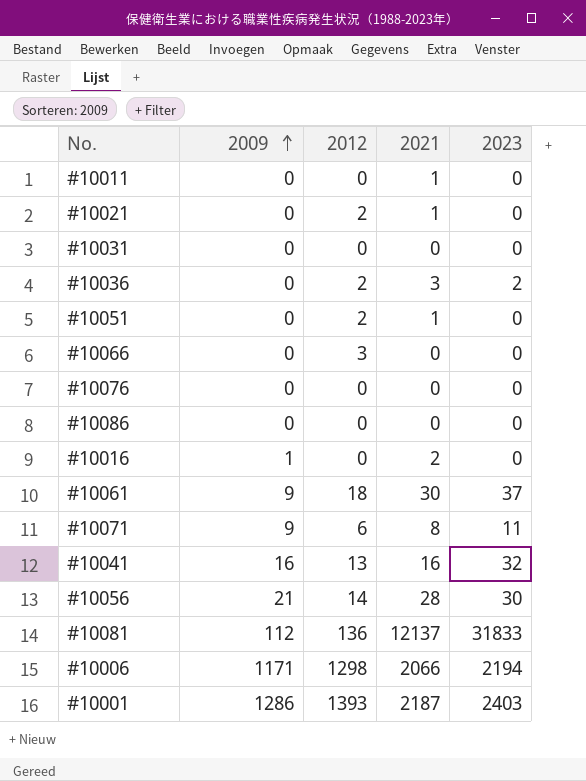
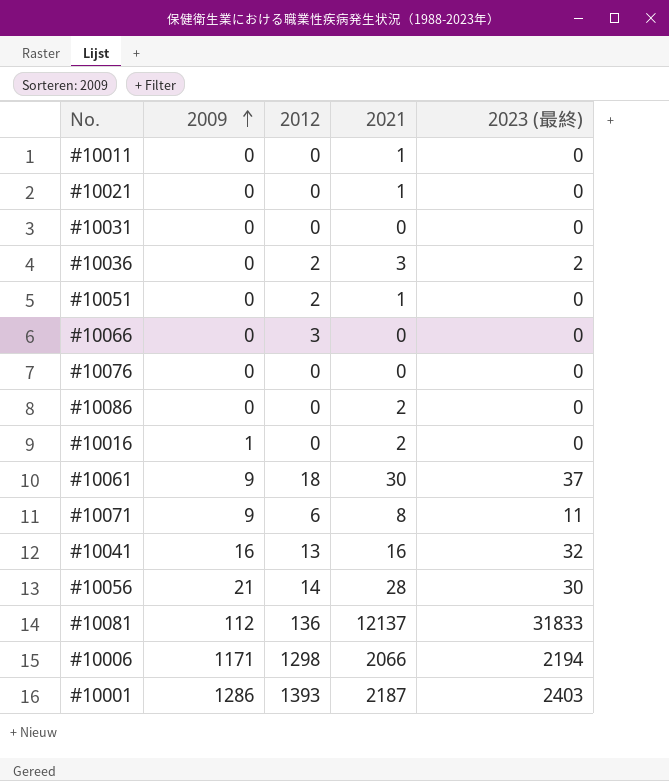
column name: 2023 -> 2023 (最終)
#10021 | 2012: 2 -> 0
#10086 | 2021: 0 -> 2

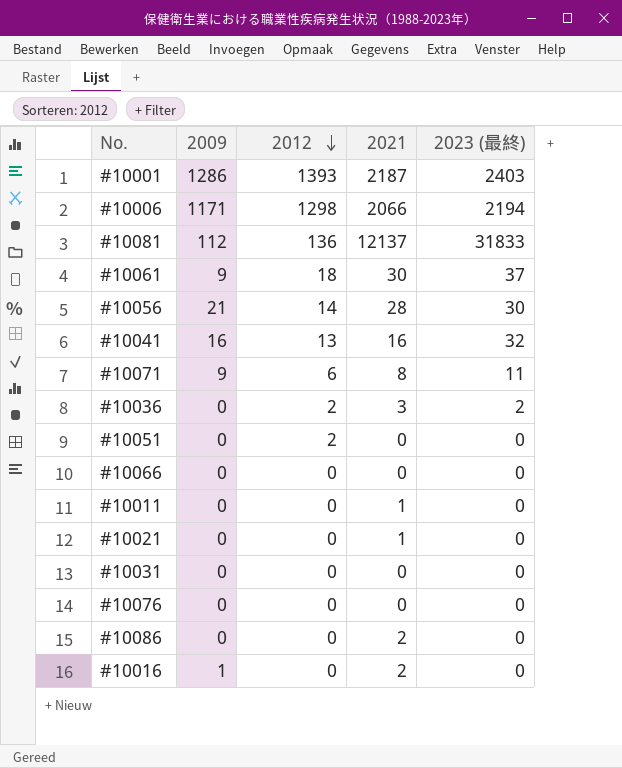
row order: 2009 ascending -> 2012 descending
#10051 | 2021: 1 -> 0
#10066 | 2012: 3 -> 0

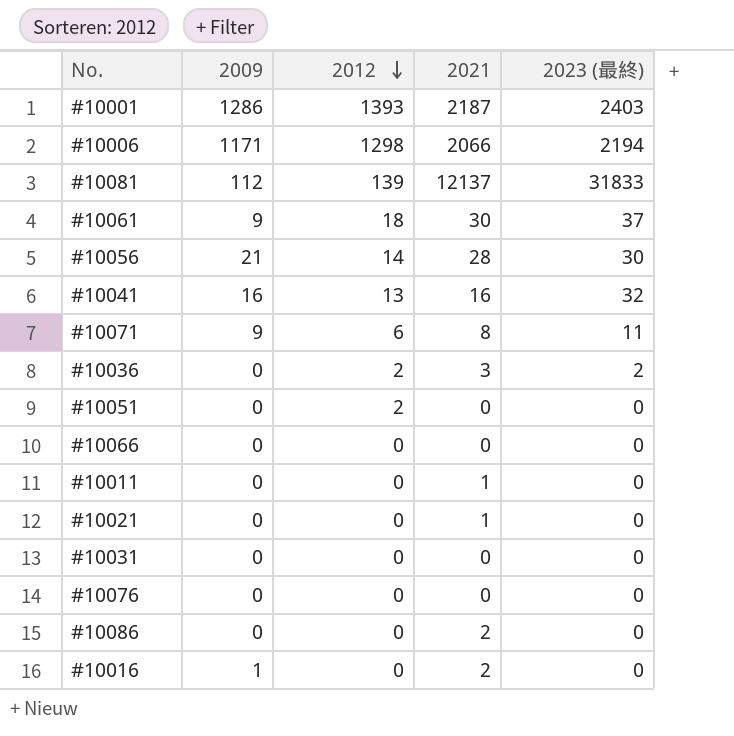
#10081 | 2012: 136 -> 139

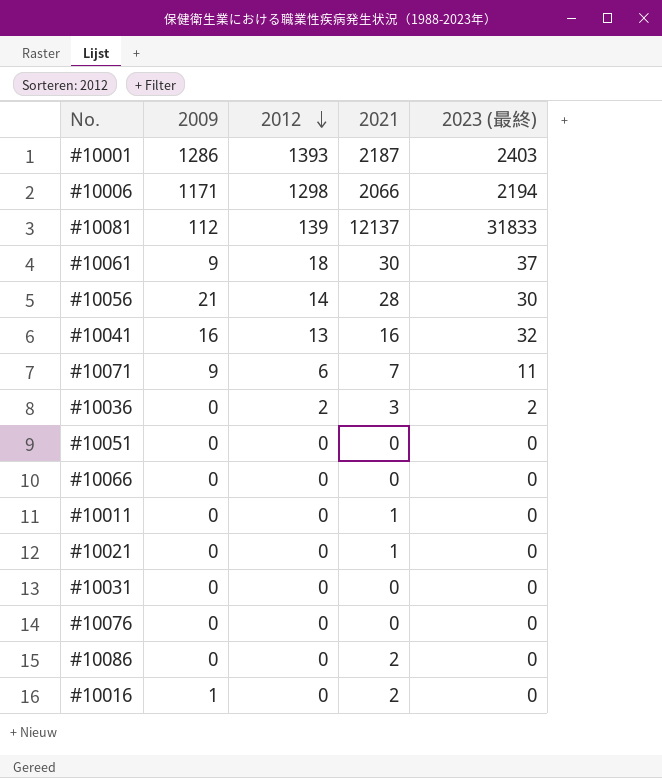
#10071 | 2021: 8 -> 7
#10051 | 2012: 2 -> 0

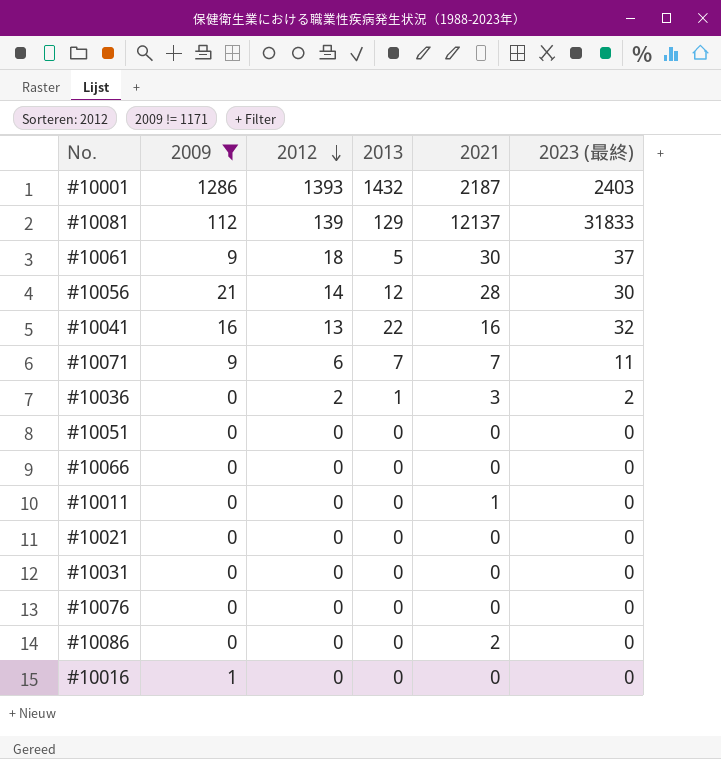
filter: none -> 2009 != 1171
column 2013 | position: none -> 4
#10021 | 2021: 1 -> 0
#10016 | 2021: 2 -> 0

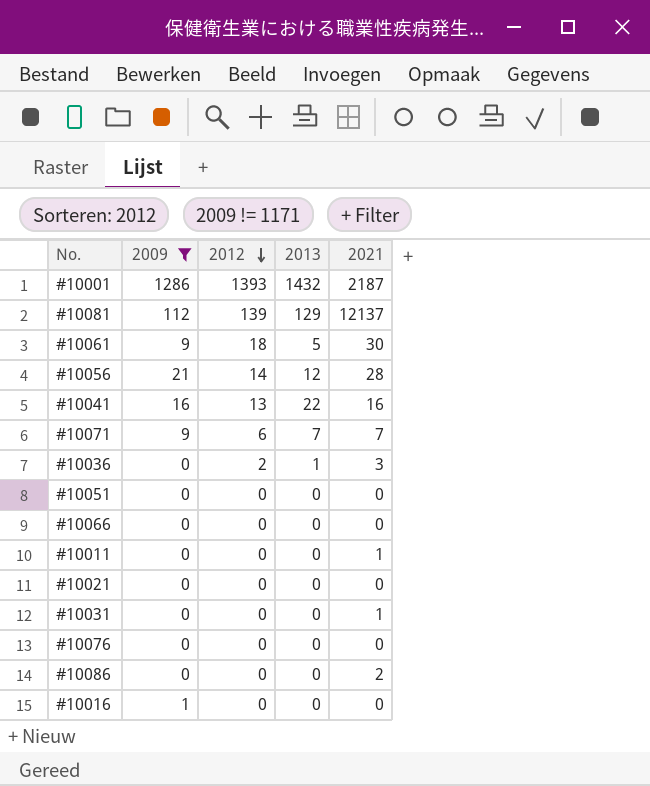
column 2023 (最終) | position: 6 -> none
#10031 | 2021: 0 -> 1

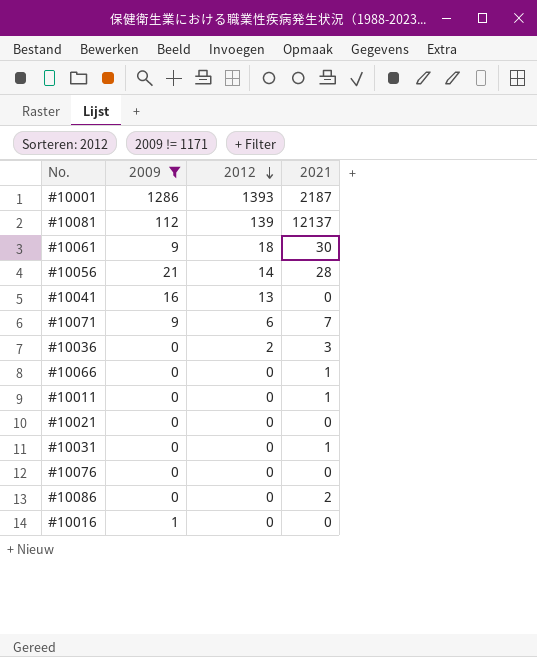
column 2013 | position: 4 -> none
row #10051: 0 | 0 | 0 | 0 -> none
#10041 | 2021: 16 -> 0
#10066 | 2021: 0 -> 1

